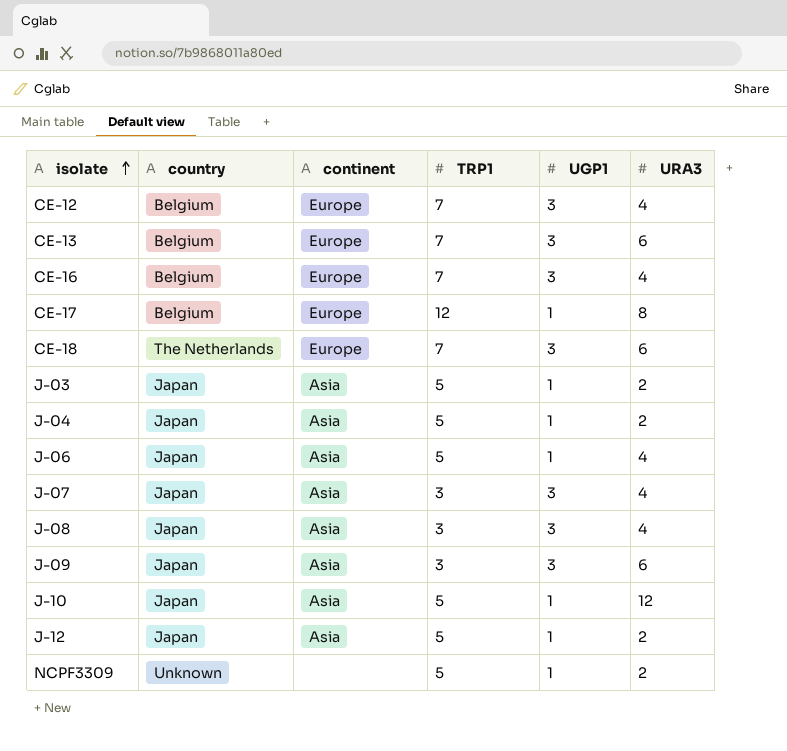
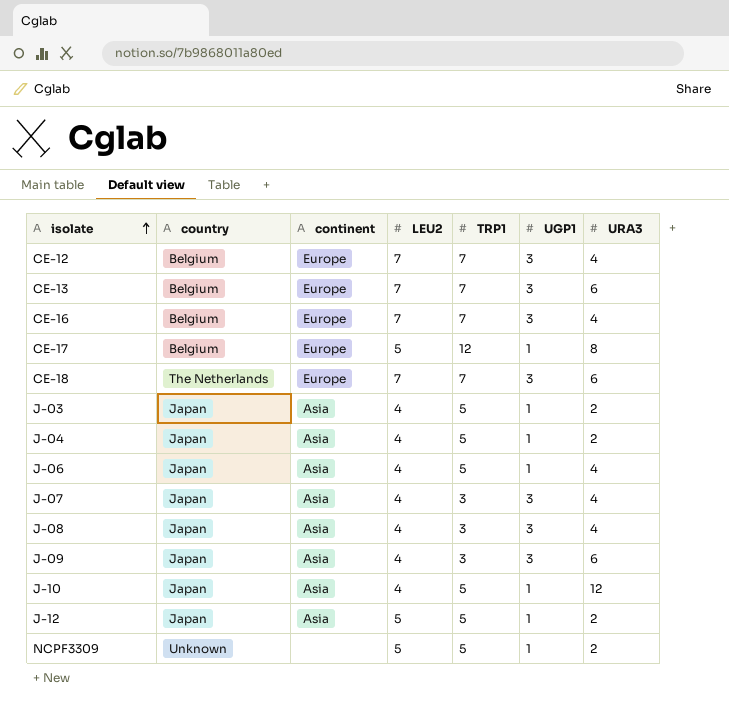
column LEU2 | position: none -> 4

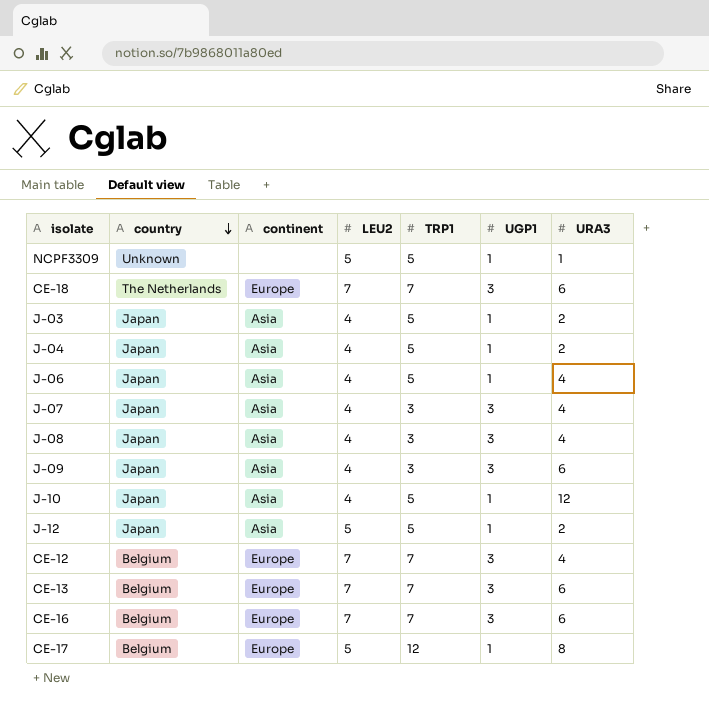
row order: isolate ascending -> country descending
NCPF3309 | URA3: 2 -> 1
CE-16 | URA3: 4 -> 6

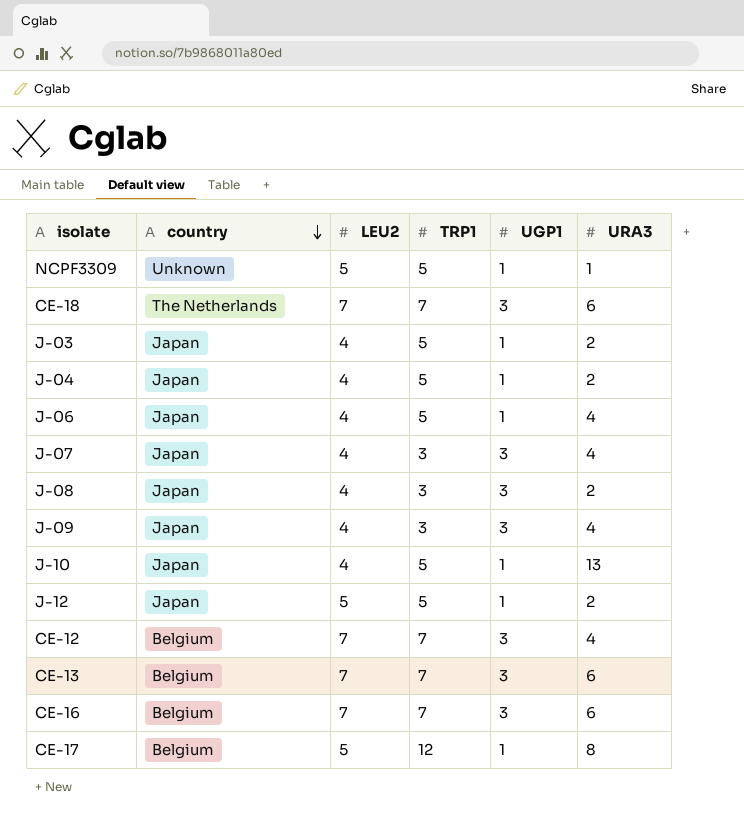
column continent | position: 3 -> none
J-08 | URA3: 4 -> 2
J-09 | URA3: 6 -> 4
J-10 | URA3: 12 -> 13

